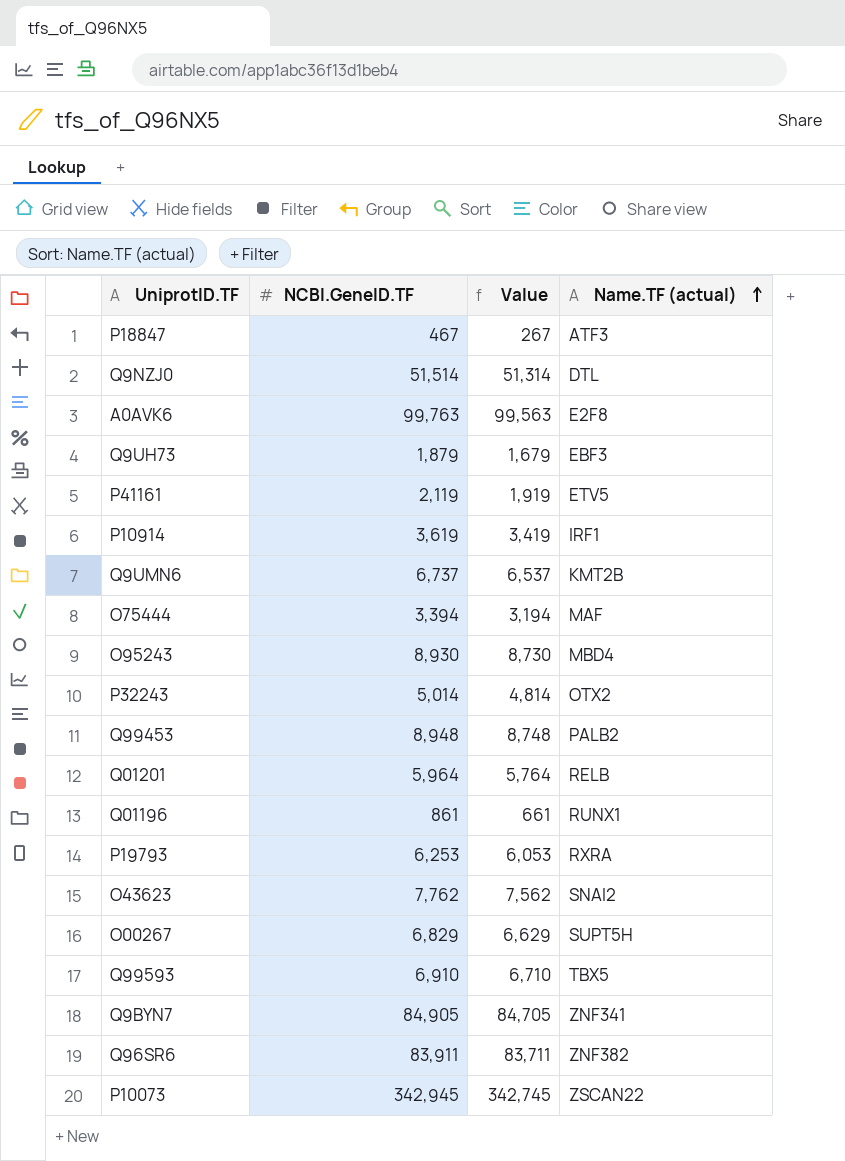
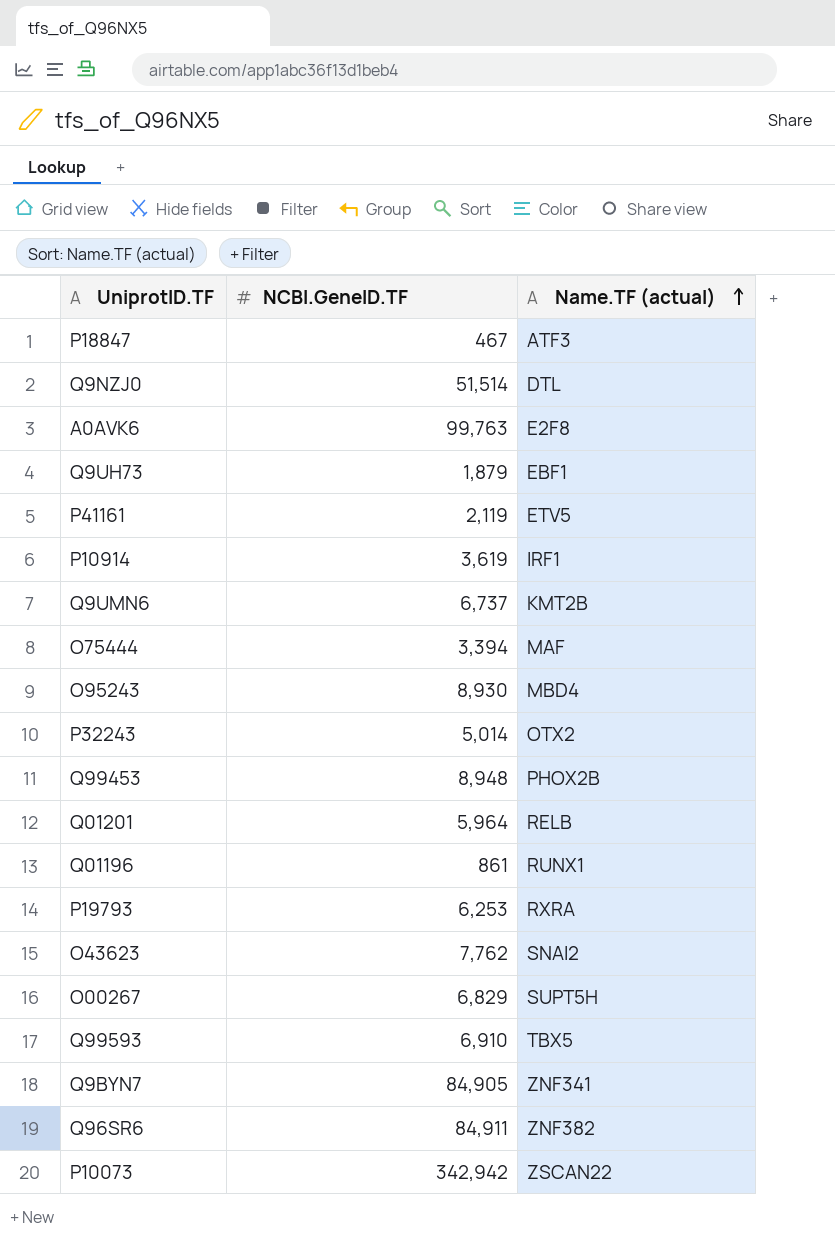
column Value | formula: [NCBI.GeneID.TF] - 200 -> none
Q9UH73 | Name.TF (actual): EBF3 -> EBF1
Q99453 | Name.TF (actual): PALB2 -> PHOX2B
Q96SR6 | NCBI.GeneID.TF: 83,911 -> 84,911
P10073 | NCBI.GeneID.TF: 342,945 -> 342,942

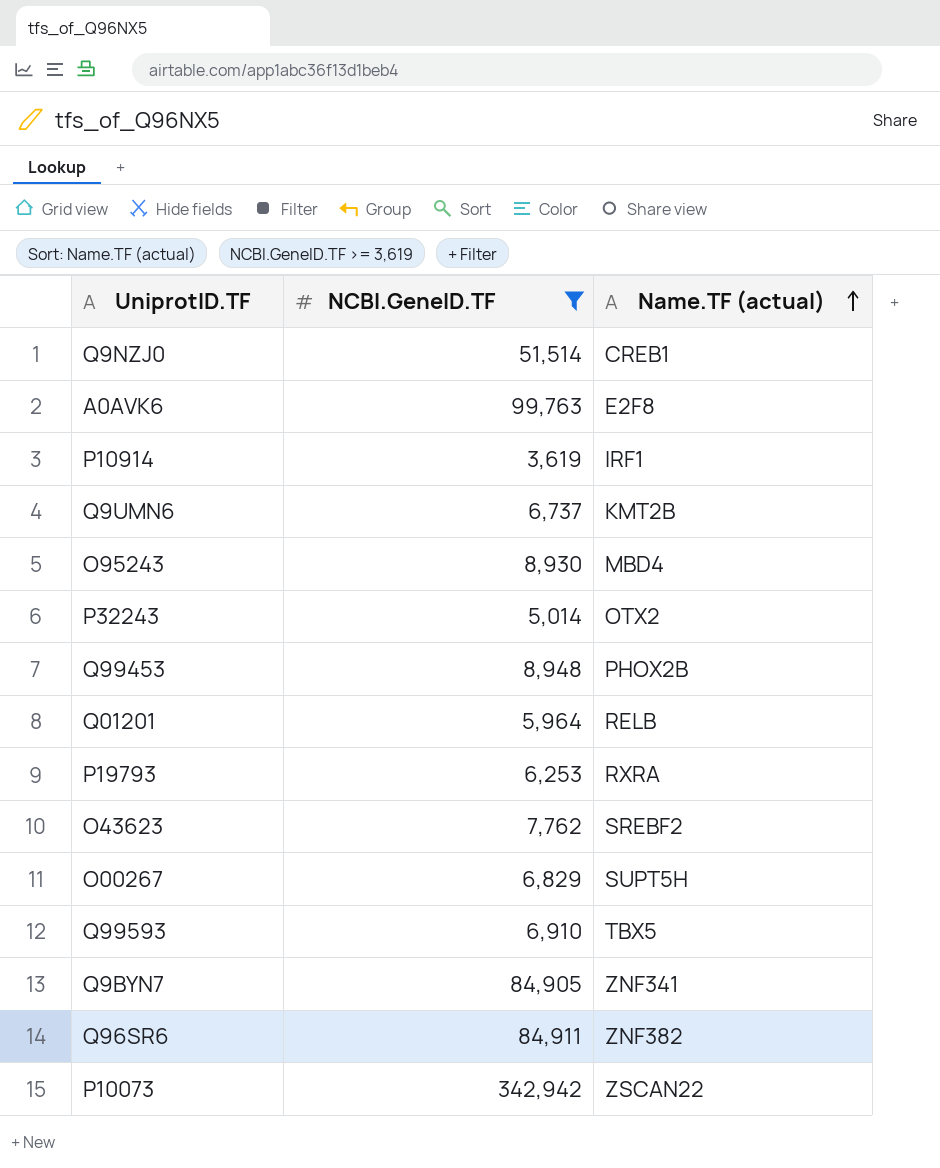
filter: none -> NCBI.GeneID.TF >= 3,619
Q9NZJ0 | Name.TF (actual): DTL -> CREB1
O43623 | Name.TF (actual): SNAI2 -> SREBF2

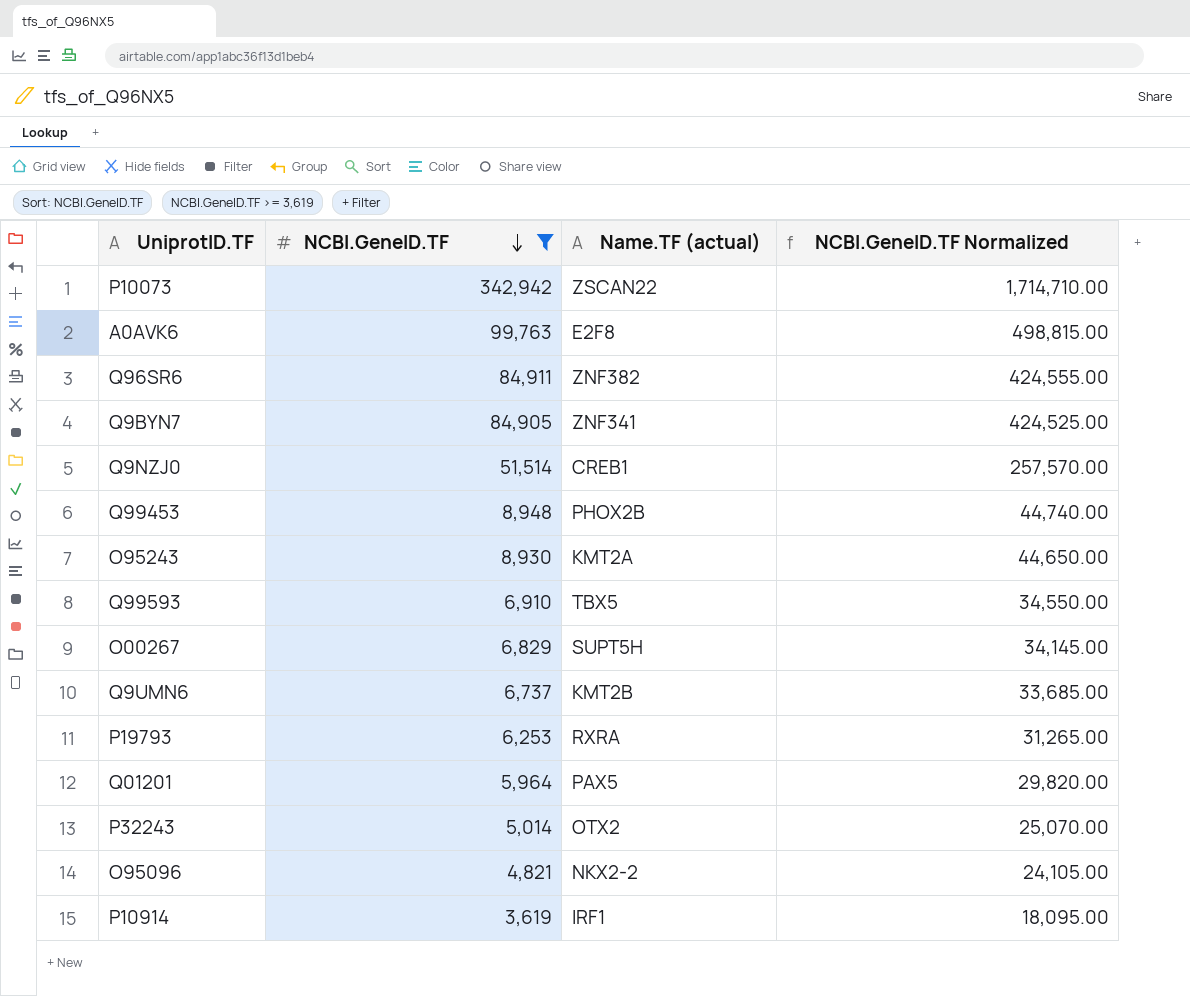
row order: Name.TF (actual) ascending -> NCBI.GeneID.TF descending
column NCBI.GeneID.TF Normalized | formula: none -> [NCBI.GeneID.TF] * 5
row O43623: 7,762 | SREBF2 -> none
O95243 | Name.TF (actual): MBD4 -> KMT2A
Q01201 | Name.TF (actual): RELB -> PAX5
row O95096: none -> 4,821 | NKX2-2 | 24,105.00

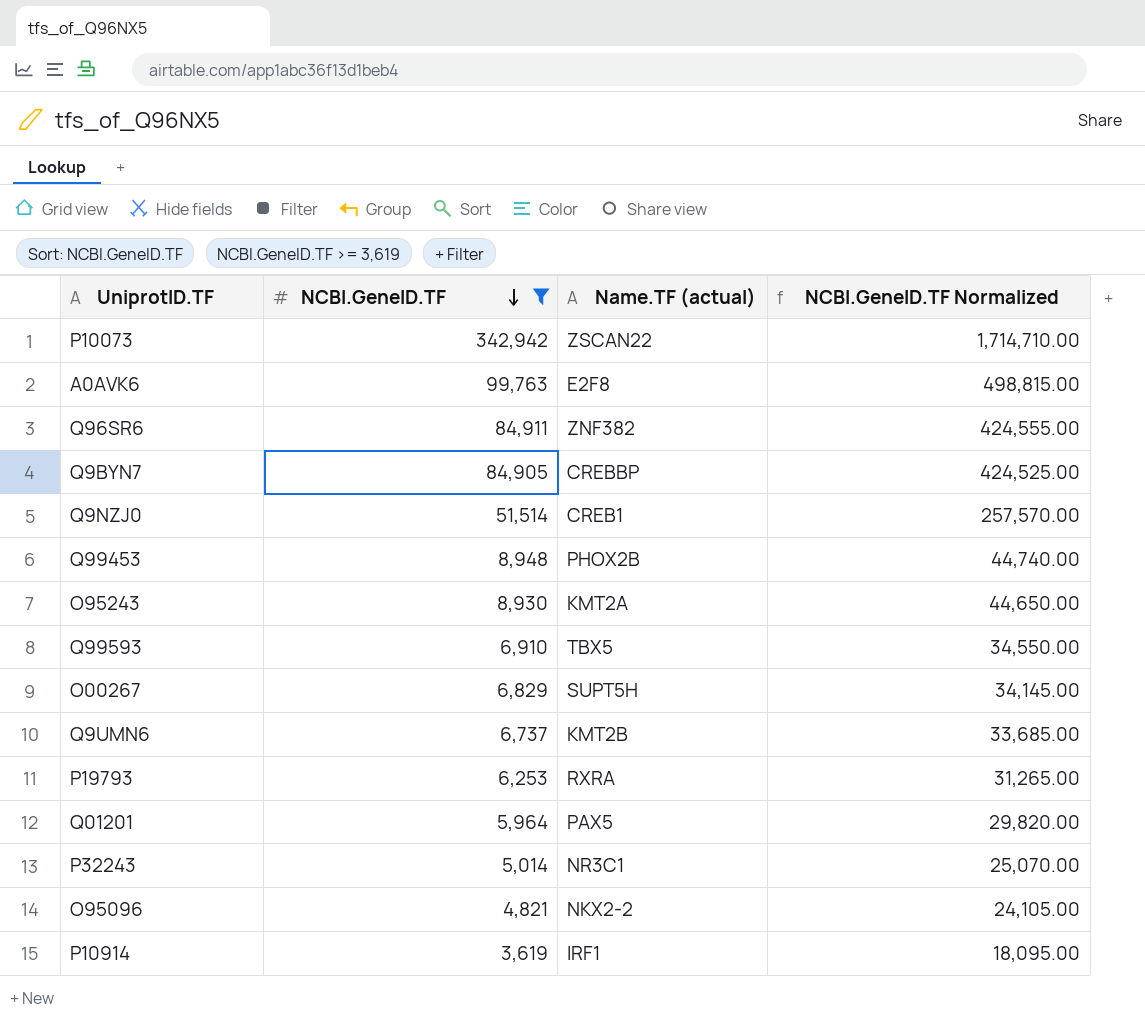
Q9BYN7 | Name.TF (actual): ZNF341 -> CREBBP
P32243 | Name.TF (actual): OTX2 -> NR3C1

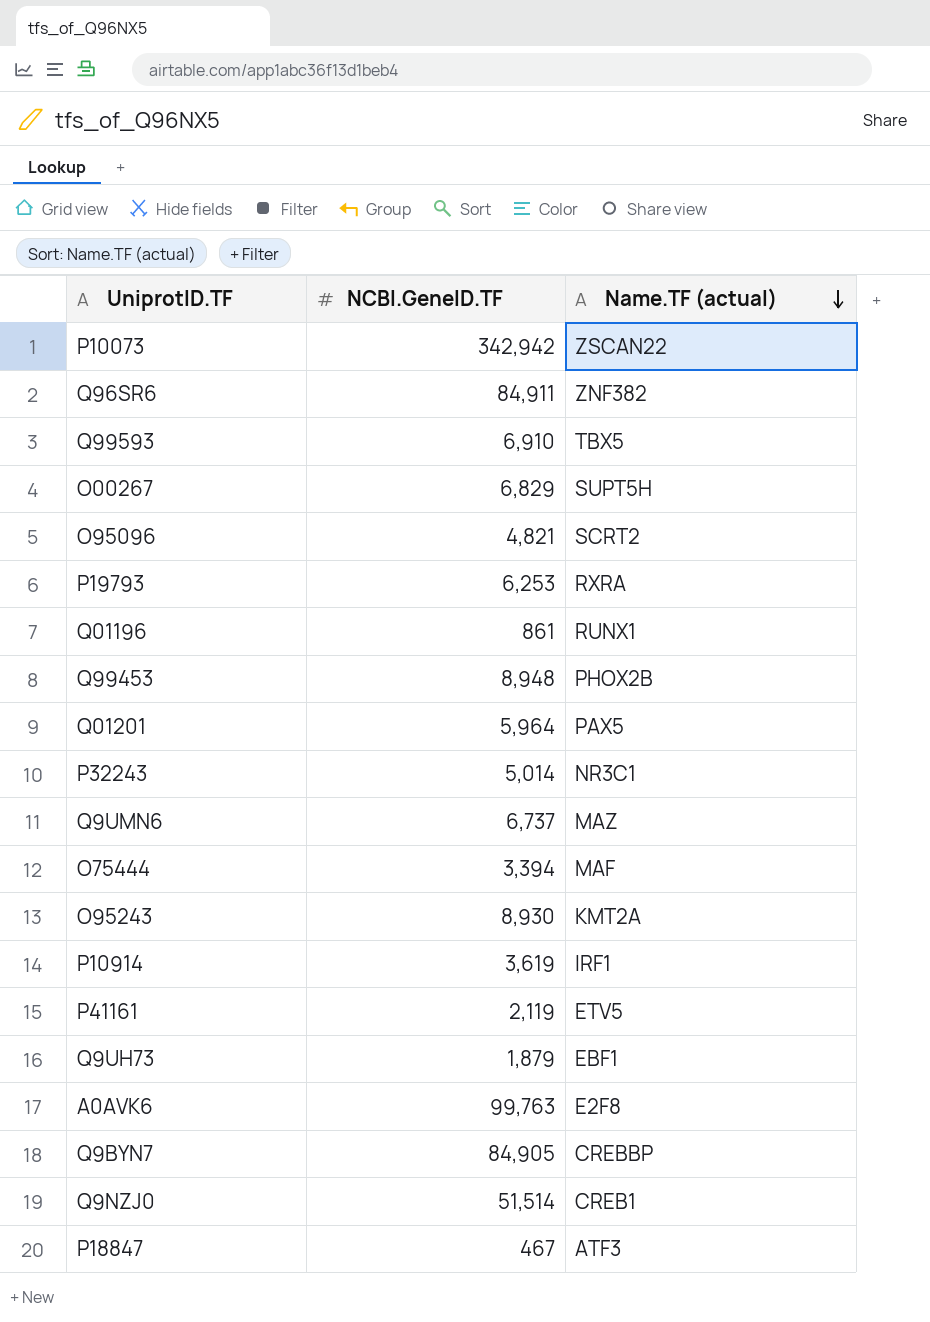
filter: NCBI.GeneID.TF >= 3,619 -> none
row order: NCBI.GeneID.TF descending -> Name.TF (actual) descending
column NCBI.GeneID.TF Normalized | formula: [NCBI.GeneID.TF] * 5 -> none
O95096 | Name.TF (actual): NKX2-2 -> SCRT2
Q9UMN6 | Name.TF (actual): KMT2B -> MAZ

